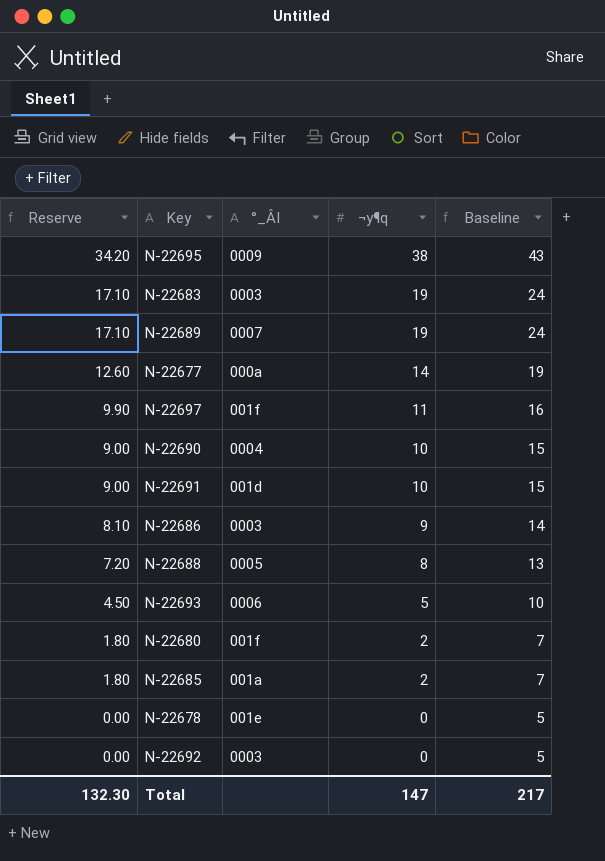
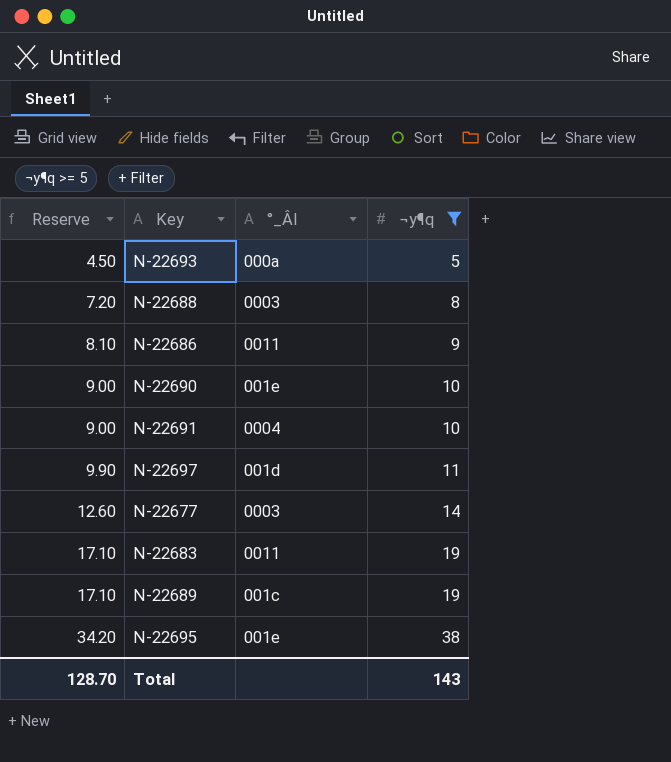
filter: none -> ¬y¶q >= 5
row order: Reserve descending -> Reserve ascending
column Baseline | formula: [¬y¶q] + 5 -> none
N-22693 | °_ÂI: 0006 -> 000a
N-22688 | °_ÂI: 0005 -> 0003
N-22686 | °_ÂI: 0003 -> 0011
N-22690 | °_ÂI: 0004 -> 001e
N-22691 | °_ÂI: 001d -> 0004
N-22697 | °_ÂI: 001f -> 001d
N-22677 | °_ÂI: 000a -> 0003
N-22683 | °_ÂI: 0003 -> 0011
N-22689 | °_ÂI: 0007 -> 001c
N-22695 | °_ÂI: 0009 -> 001e
Total | Reserve: 132.30 -> 128.70
Total | ¬y¶q: 147 -> 143

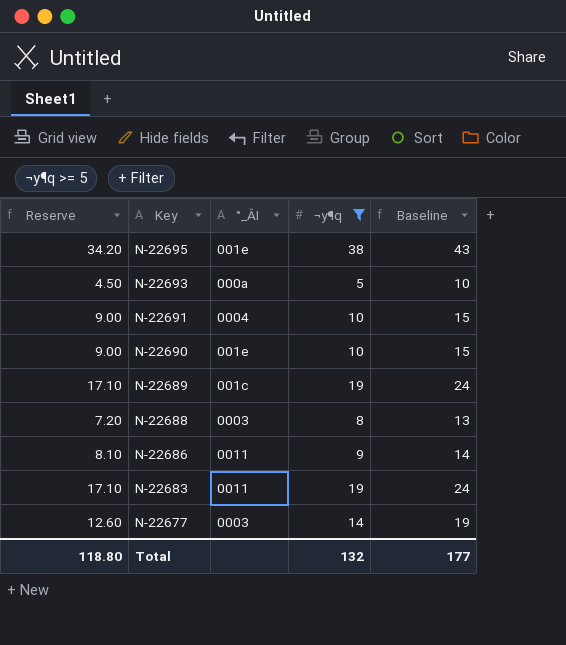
row order: Reserve ascending -> Key descending
column Baseline | formula: none -> [¬y¶q] + 5
row N-22697: 9.90 | 001d | 11 -> none
Total | Reserve: 128.70 -> 118.80
Total | ¬y¶q: 143 -> 132

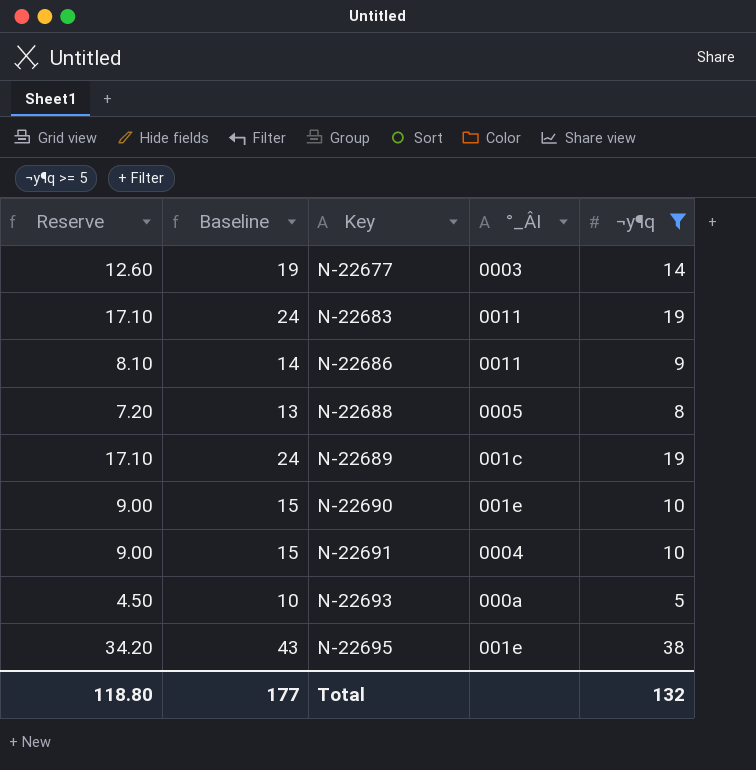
row order: Key descending -> Key ascending
column Baseline | position: 5 -> 2
N-22688 | °_ÂI: 0003 -> 0005

